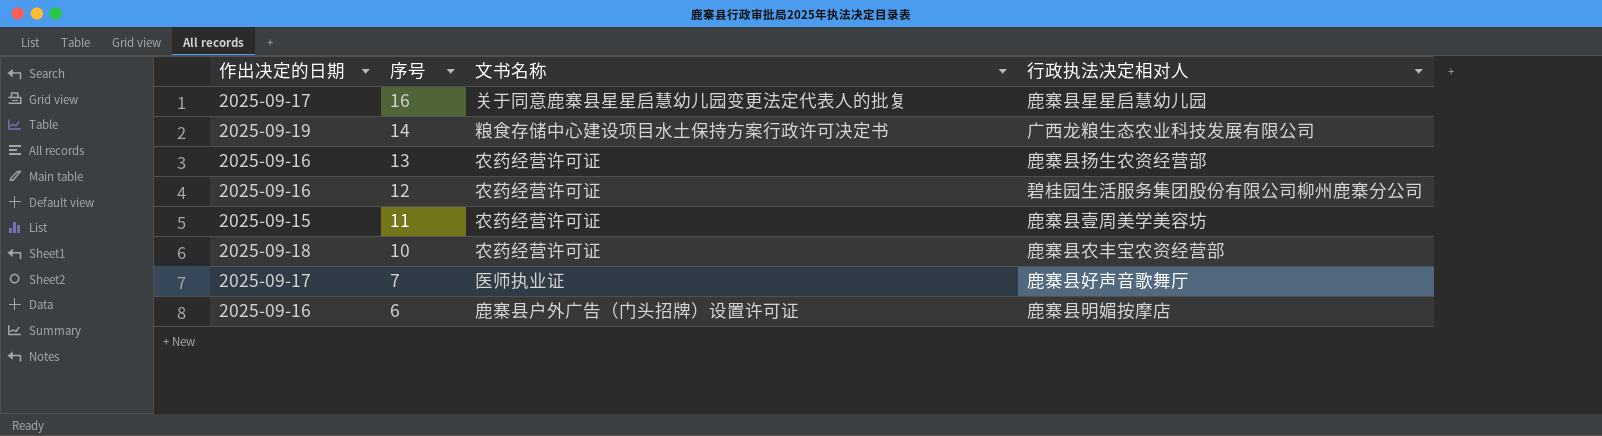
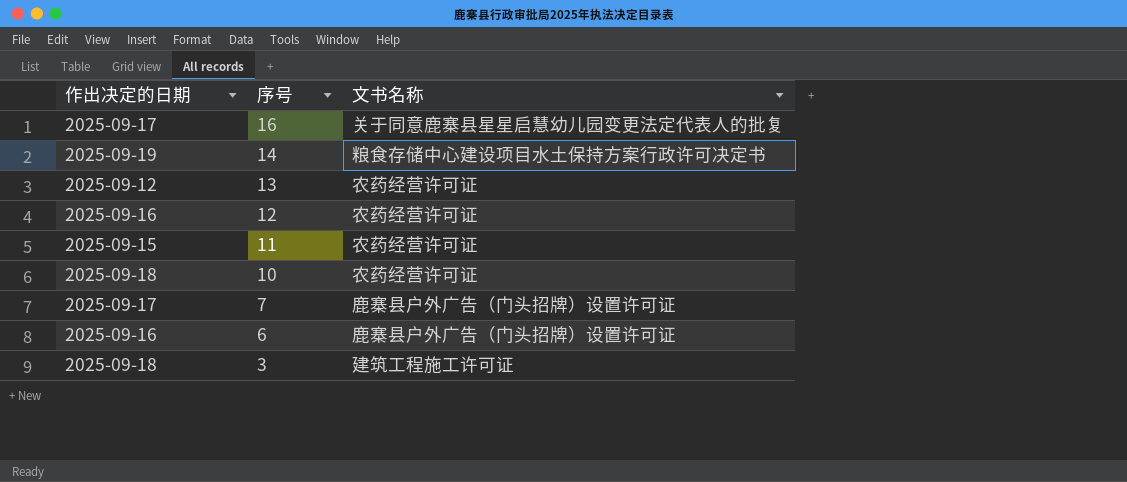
column 行政执法决定相对人 | position: 4 -> none
13 | 作出决定的日期: 2025-09-16 -> 2025-09-12
7 | 文书名称: 医师执业证 -> 鹿寨县户外广告（门头招牌）设置许可证
row 3: none -> 2025-09-18 | 建筑工程施工许可证

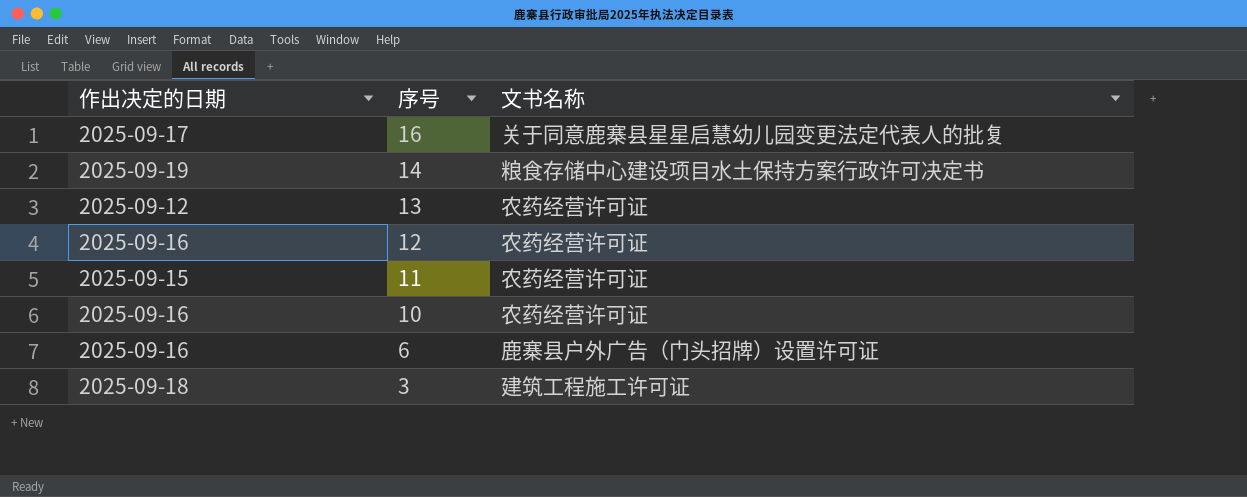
row 7: 2025-09-17 | 鹿寨县户外广告（门头招牌）设置许可证 -> none
10 | 作出决定的日期: 2025-09-18 -> 2025-09-16

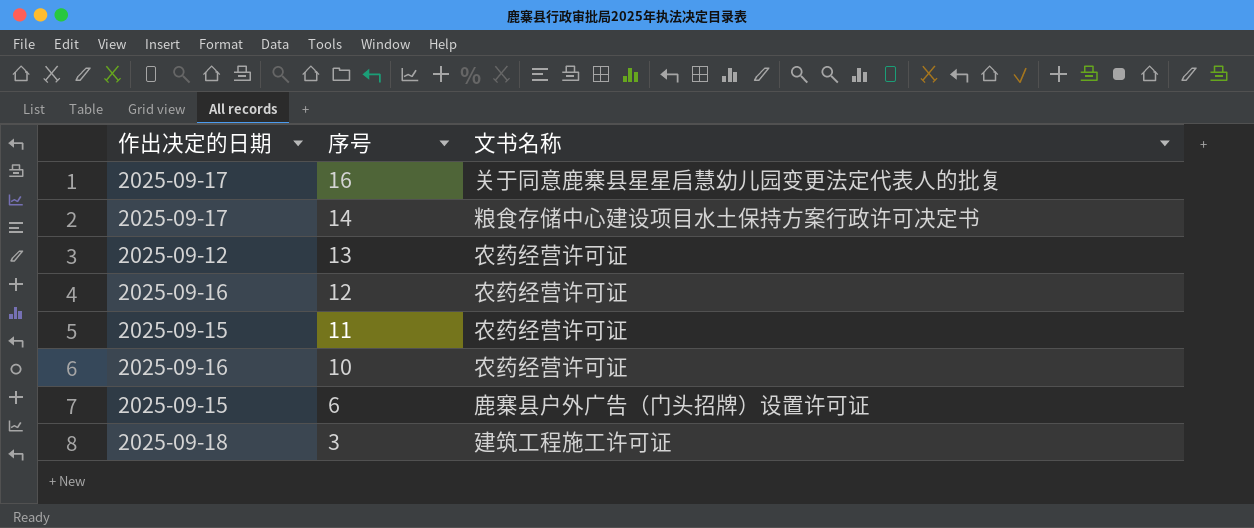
14 | 作出决定的日期: 2025-09-19 -> 2025-09-17
6 | 作出决定的日期: 2025-09-16 -> 2025-09-15

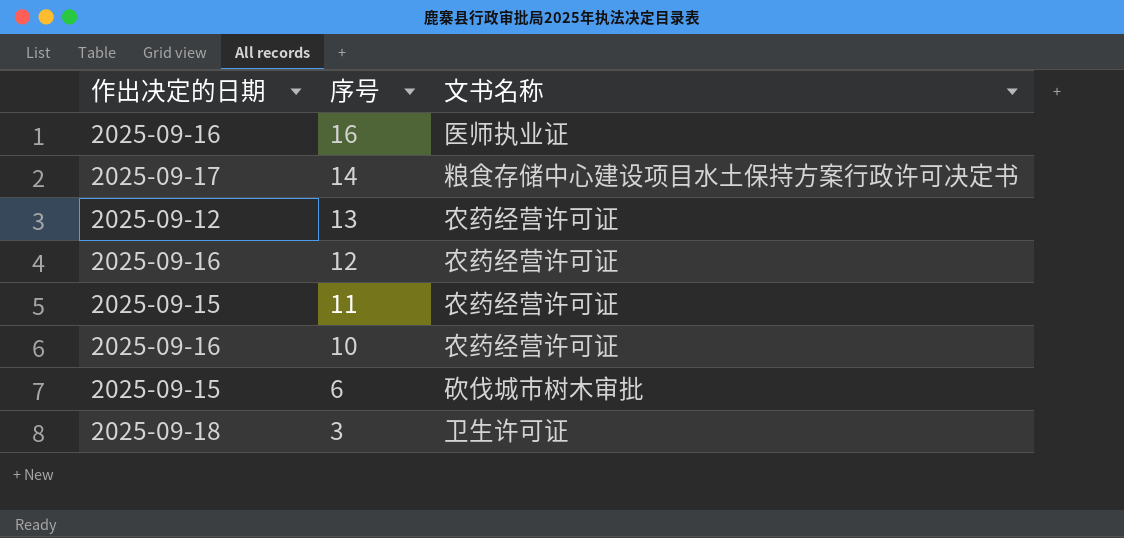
16 | 作出决定的日期: 2025-09-17 -> 2025-09-16
16 | 文书名称: 关于同意鹿寨县星星启慧幼儿园变更法定代表人的批复 -> 医师执业证
6 | 文书名称: 鹿寨县户外广告（门头招牌）设置许可证 -> 砍伐城市树木审批
3 | 文书名称: 建筑工程施工许可证 -> 卫生许可证

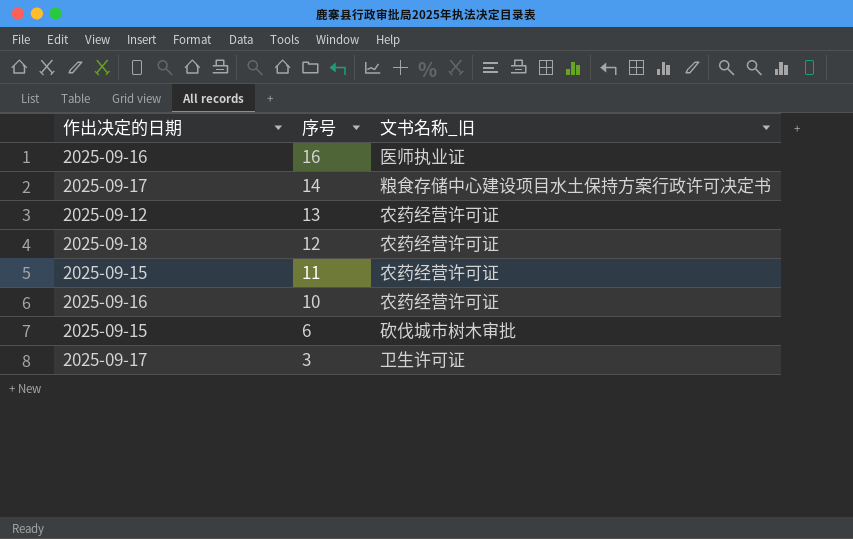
column name: 文书名称 -> 文书名称_旧
12 | 作出决定的日期: 2025-09-16 -> 2025-09-18
3 | 作出决定的日期: 2025-09-18 -> 2025-09-17

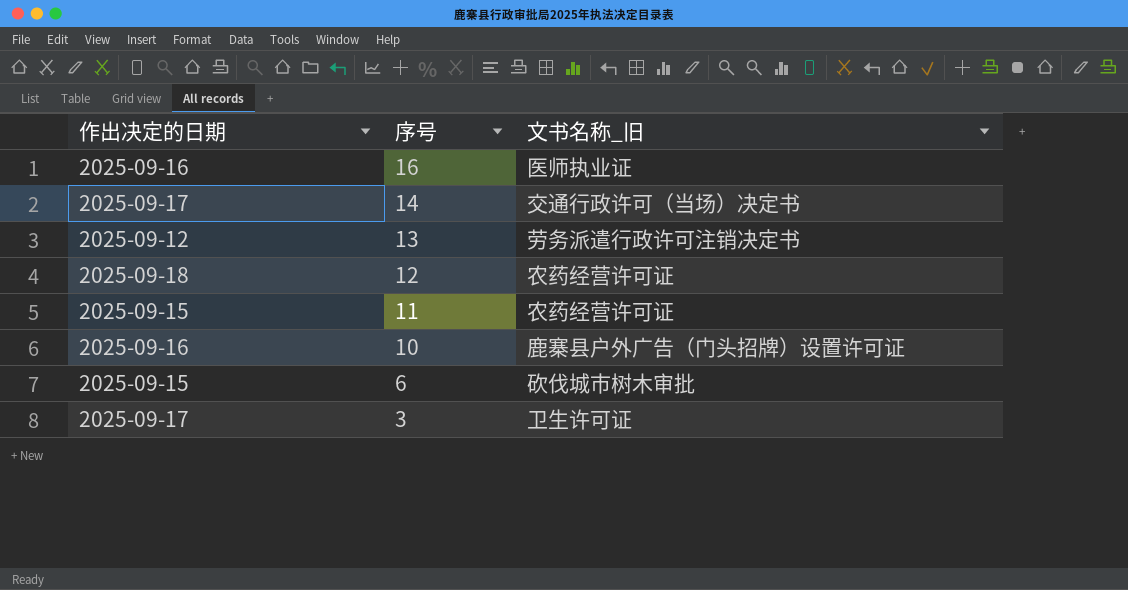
14 | 文书名称_旧: 粮食存储中心建设项目水土保持方案行政许可决定书 -> 交通行政许可（当场）决定书
13 | 文书名称_旧: 农药经营许可证 -> 劳务派遣行政许可注销决定书
10 | 文书名称_旧: 农药经营许可证 -> 鹿寨县户外广告（门头招牌）设置许可证

